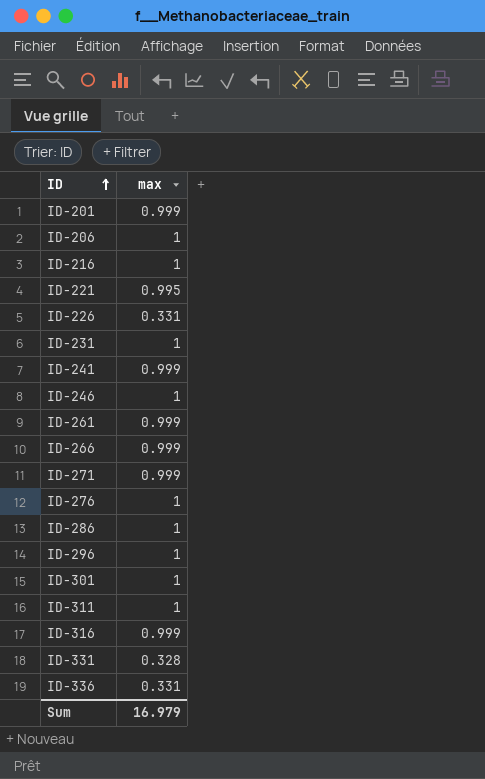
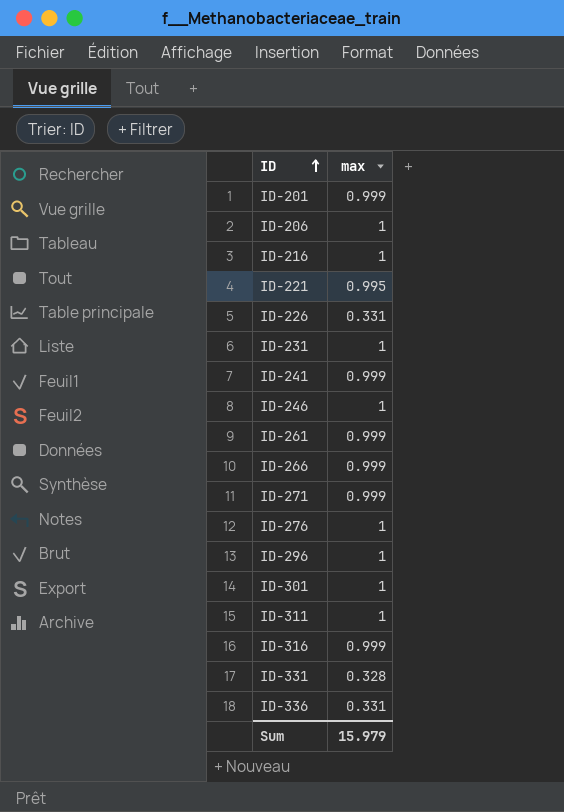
row ID-286: 1 -> none
Sum | max: 16.979 -> 15.979

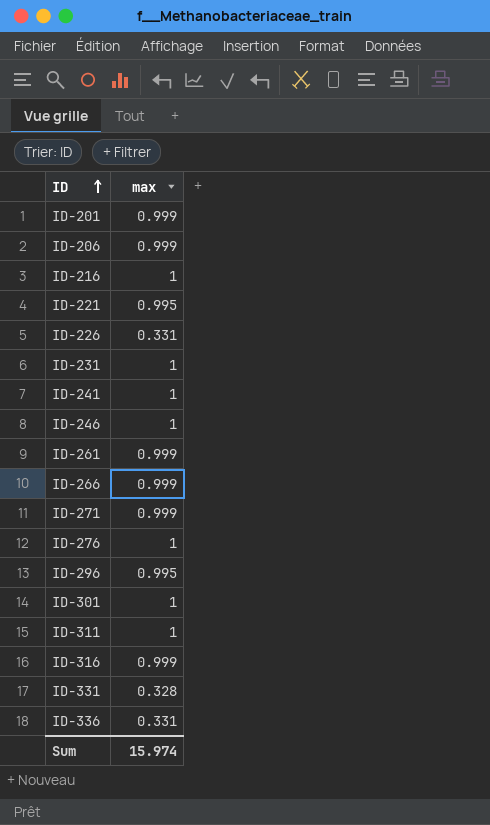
ID-206 | max: 1 -> 0.999
ID-241 | max: 0.999 -> 1
ID-296 | max: 1 -> 0.995
Sum | max: 15.979 -> 15.974

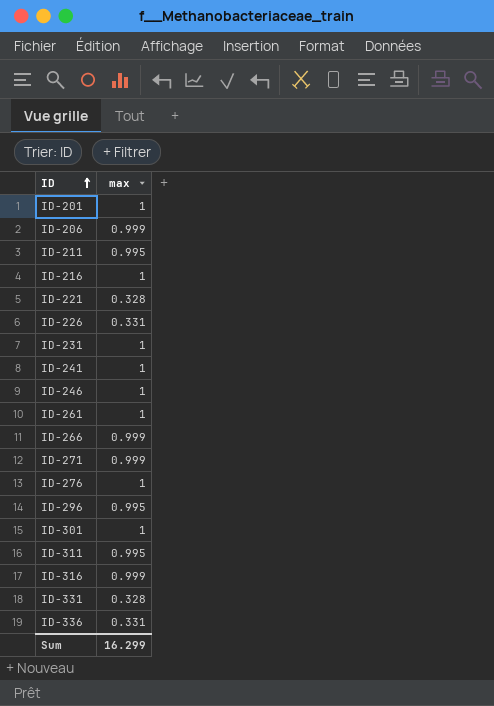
ID-201 | max: 0.999 -> 1
row ID-211: none -> 0.995
ID-221 | max: 0.995 -> 0.328
ID-261 | max: 0.999 -> 1
ID-311 | max: 1 -> 0.995
Sum | max: 15.974 -> 16.299

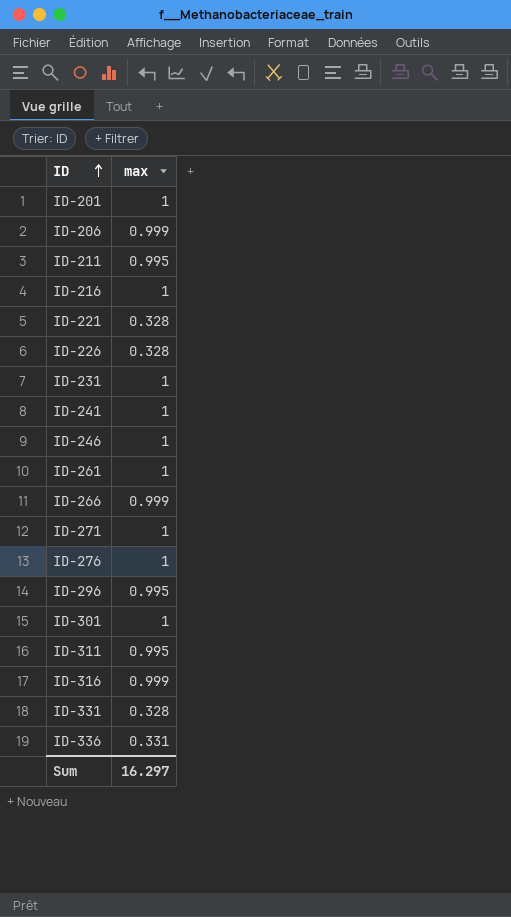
ID-226 | max: 0.331 -> 0.328
ID-271 | max: 0.999 -> 1
Sum | max: 16.299 -> 16.297

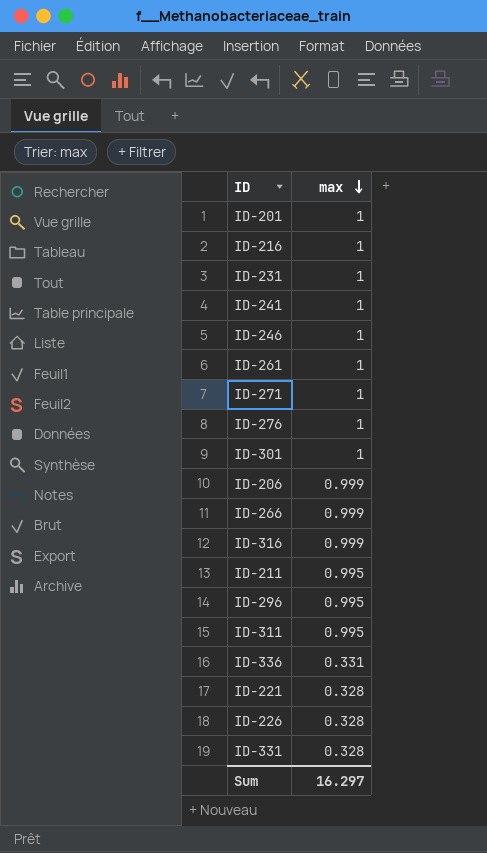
row order: ID ascending -> max descending

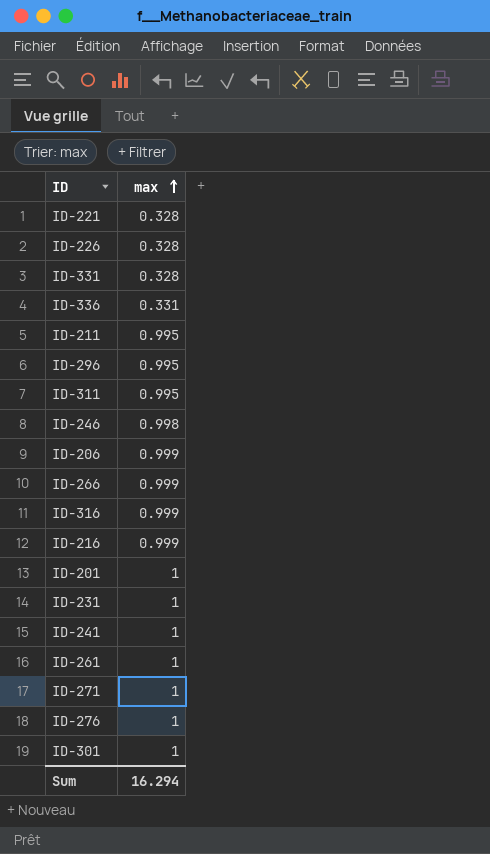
row order: max descending -> max ascending
ID-246 | max: 1 -> 0.998
ID-216 | max: 1 -> 0.999
Sum | max: 16.297 -> 16.294

